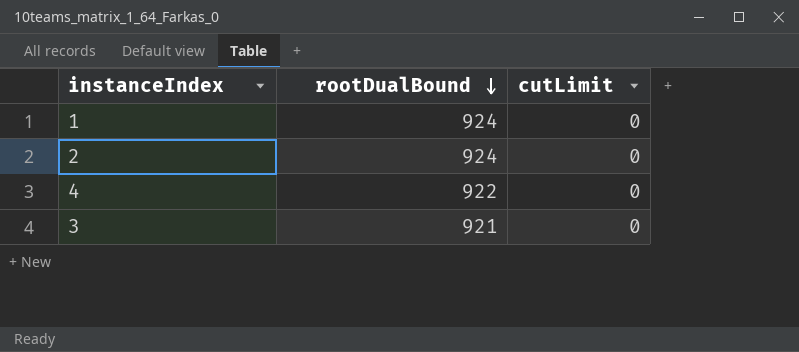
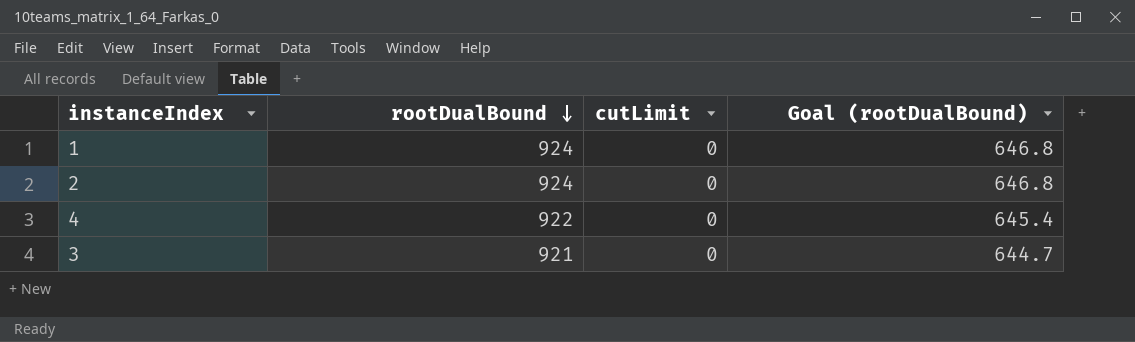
column Goal (rootDualBound) | formula: none -> [rootDualBound] * 0.7

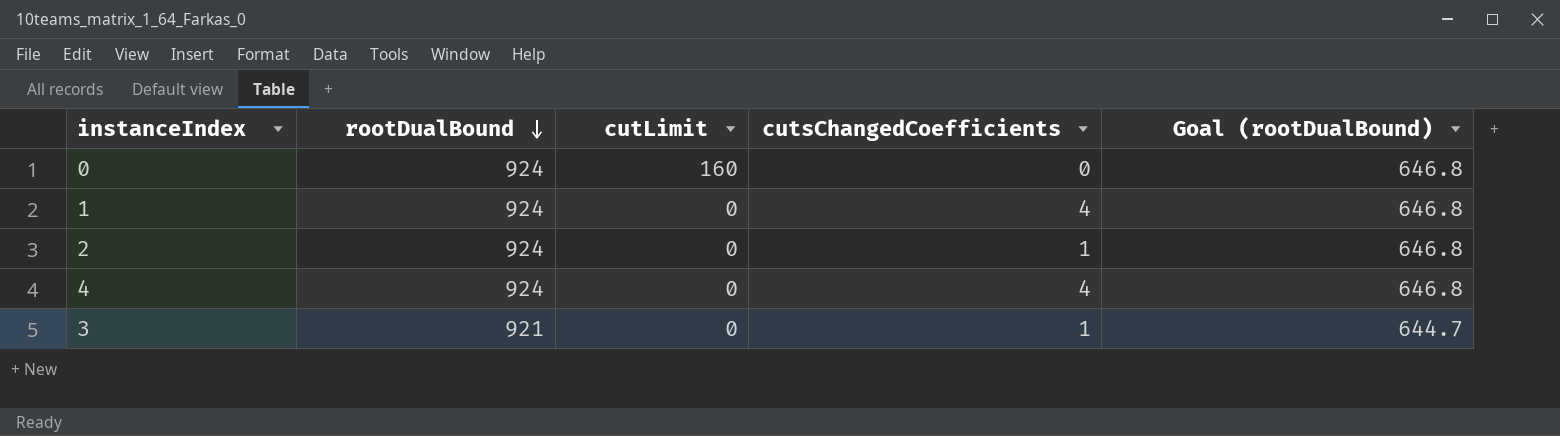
column cutsChangedCoefficients | position: none -> 4
row 0: none -> 924 | 160 | 0 | 646.8
4 | rootDualBound: 922 -> 924
4 | Goal (rootDualBound): 645.4 -> 646.8

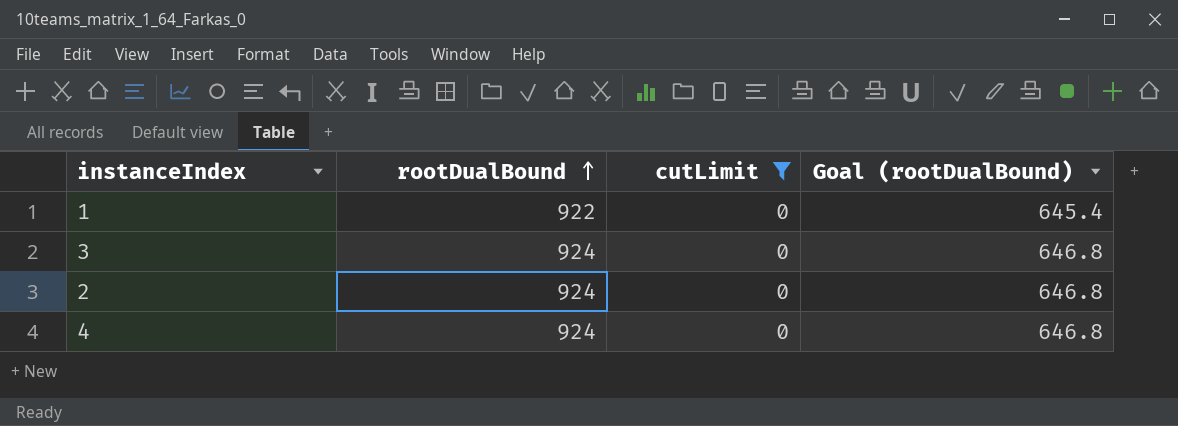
filter: none -> cutLimit = 0
row order: rootDualBound descending -> rootDualBound ascending
column cutsChangedCoefficients | position: 4 -> none
1 | rootDualBound: 924 -> 922
1 | Goal (rootDualBound): 646.8 -> 645.4
3 | rootDualBound: 921 -> 924
3 | Goal (rootDualBound): 644.7 -> 646.8

